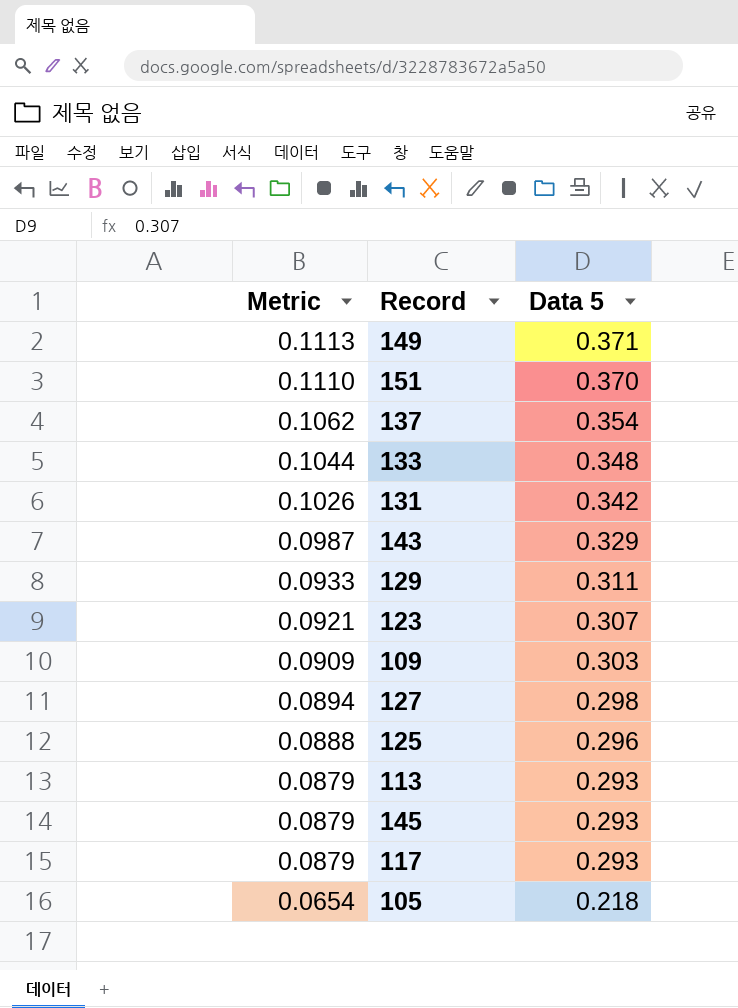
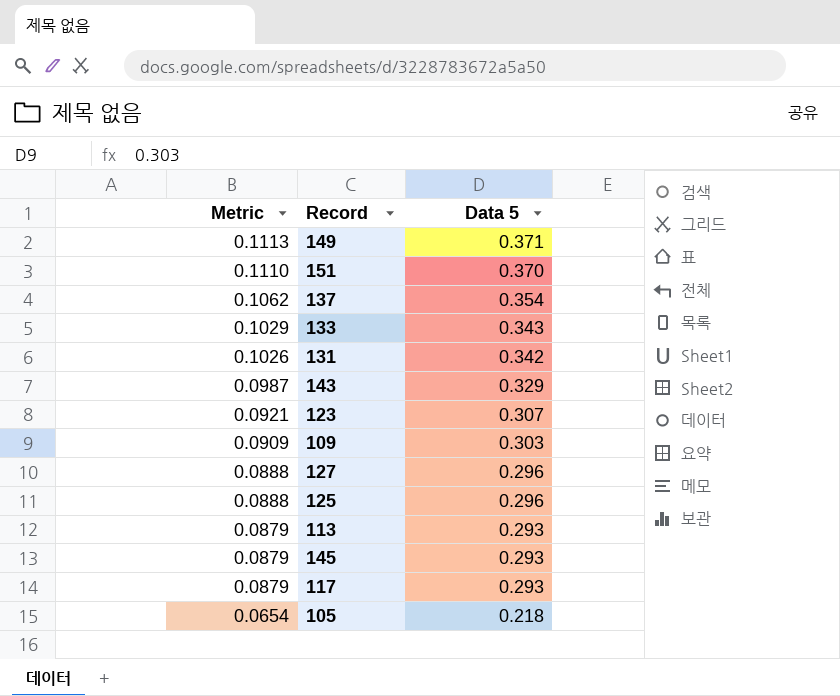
row 129: 0.0933 | 0.311 -> none
133 | Metric: 0.1044 -> 0.1029
133 | Data 5: 0.348 -> 0.343
127 | Metric: 0.0894 -> 0.0888
127 | Data 5: 0.298 -> 0.296

